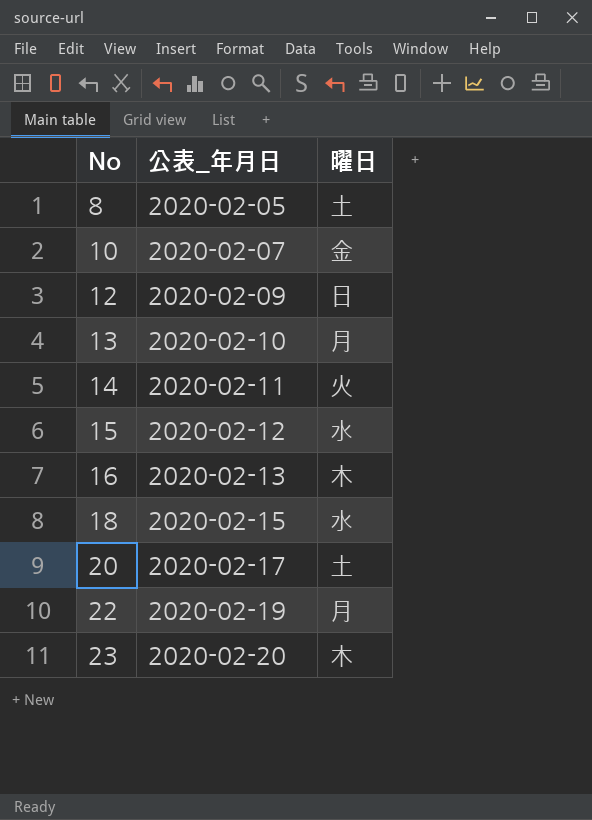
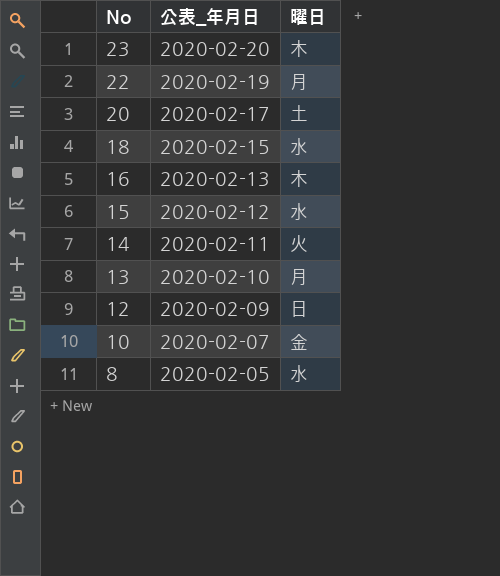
row order: No ascending -> No descending
8 | 曜日: 土 -> 水

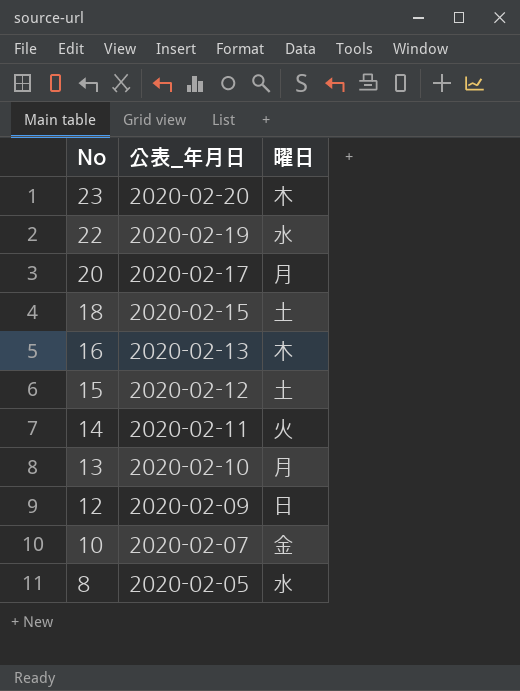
22 | 曜日: 月 -> 水
20 | 曜日: 土 -> 月
18 | 曜日: 水 -> 土
15 | 曜日: 水 -> 土

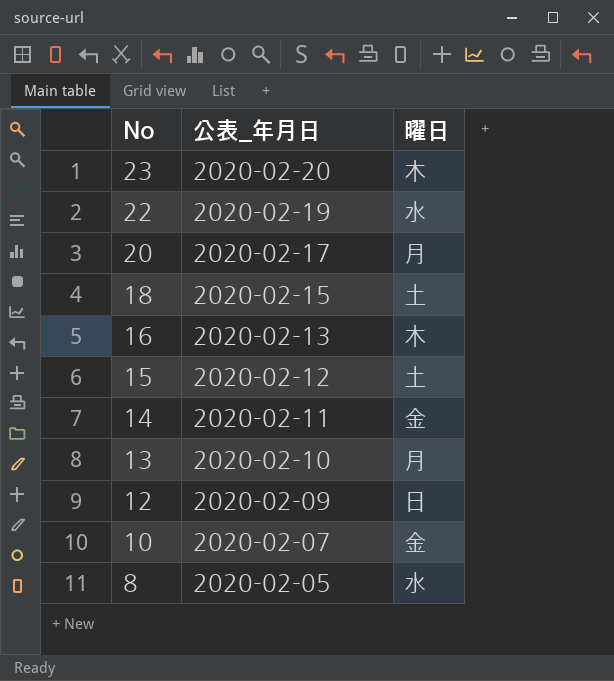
14 | 曜日: 火 -> 金

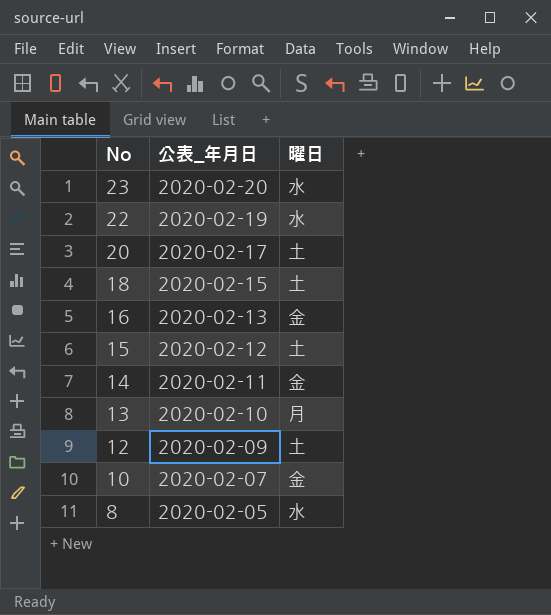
23 | 曜日: 木 -> 水
20 | 曜日: 月 -> 土
16 | 曜日: 木 -> 金
12 | 曜日: 日 -> 土

